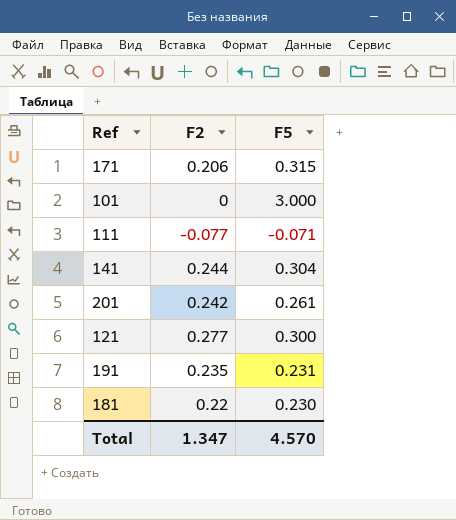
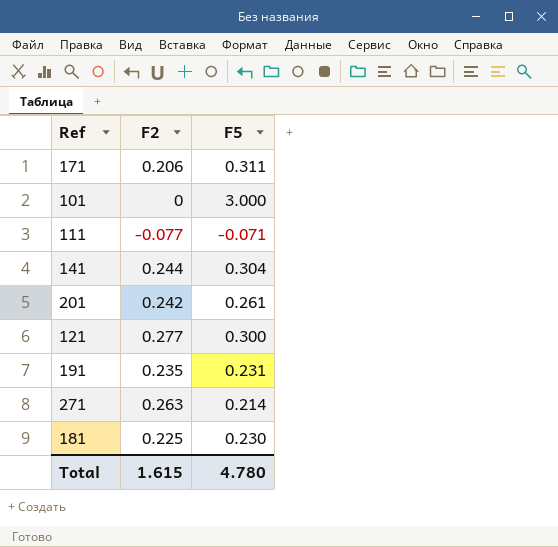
171 | F5: 0.315 -> 0.311
row 271: none -> 0.263 | 0.214
181 | F2: 0.22 -> 0.225
Total | F2: 1.347 -> 1.615
Total | F5: 4.570 -> 4.780

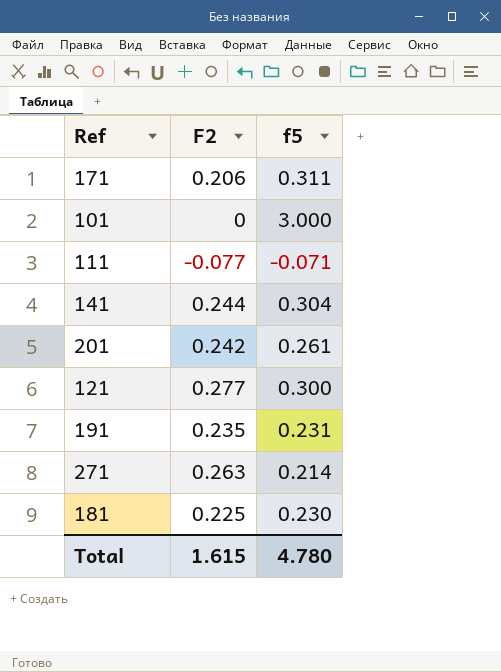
column name: F5 -> f5

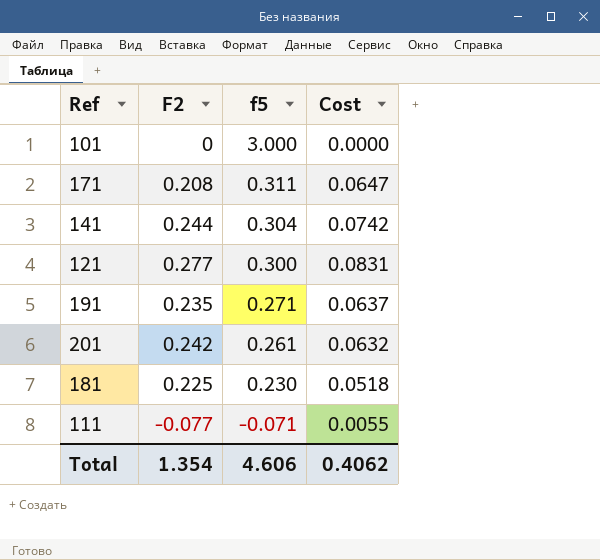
row order: none -> f5 descending
column Cost | formula: none -> [F2] * [f5]
row 271: 0.263 | 0.214 -> none
171 | F2: 0.206 -> 0.208
191 | f5: 0.231 -> 0.271
Total | F2: 1.615 -> 1.354
Total | f5: 4.780 -> 4.606

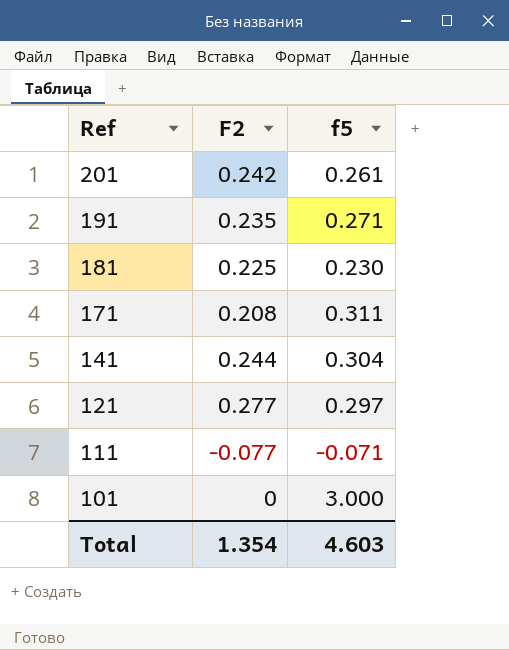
row order: f5 descending -> Ref descending
column Cost | formula: [F2] * [f5] -> none
121 | f5: 0.300 -> 0.297
Total | f5: 4.606 -> 4.603

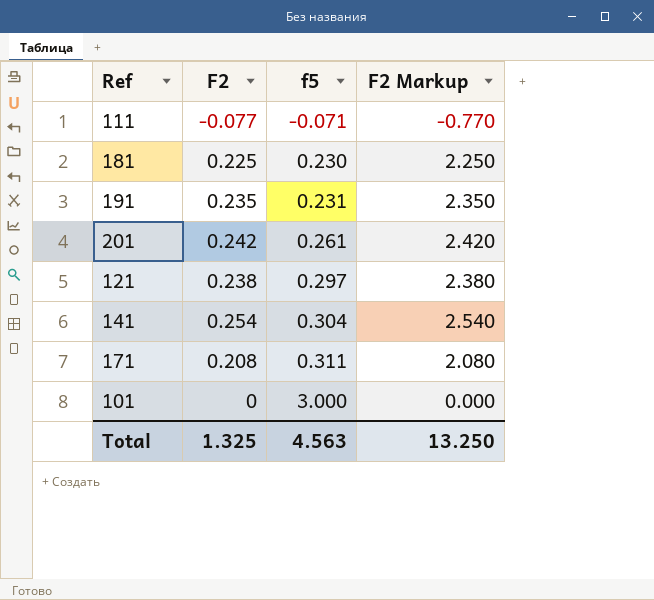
row order: Ref descending -> f5 ascending
column F2 Markup | formula: none -> [F2] * 10
191 | f5: 0.271 -> 0.231
121 | F2: 0.277 -> 0.238
141 | F2: 0.244 -> 0.254
Total | F2: 1.354 -> 1.325
Total | f5: 4.603 -> 4.563

